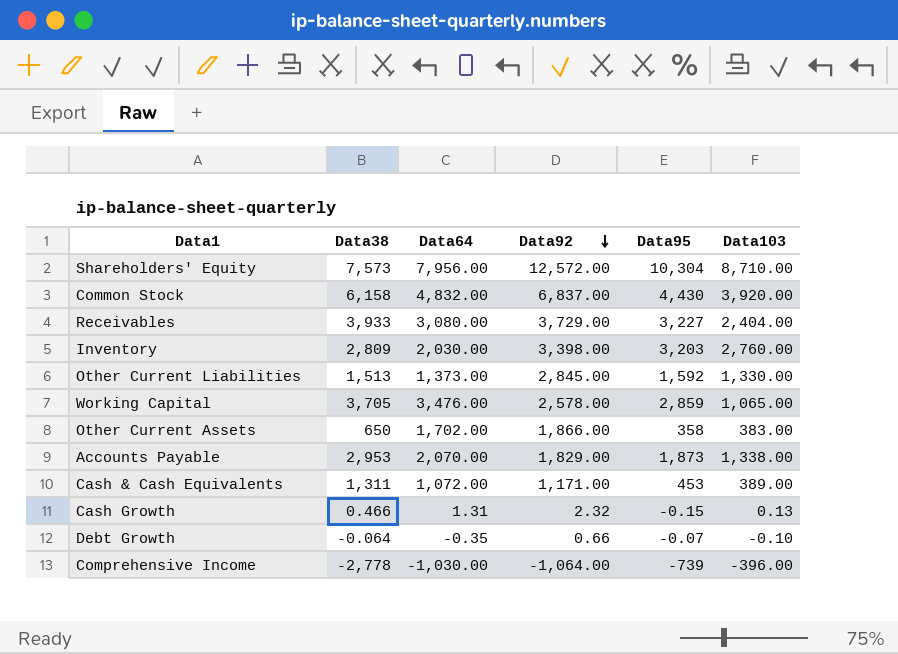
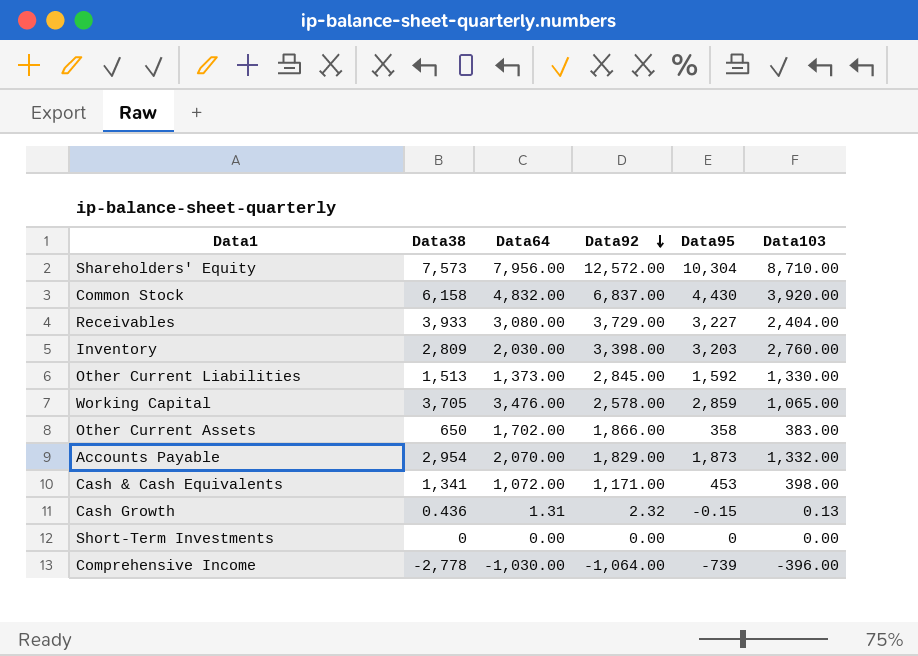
row Debt Growth: -0.064 | -0.35 | 0.66 | -0.07 | -0.10 -> none
Accounts Payable | Data38: 2,953 -> 2,954
Accounts Payable | Data103: 1,338.00 -> 1,332.00
Cash & Cash Equivalents | Data38: 1,311 -> 1,341
Cash & Cash Equivalents | Data103: 389.00 -> 398.00
Cash Growth | Data38: 0.466 -> 0.436
row Short-Term Investments: none -> 0 | 0.00 | 0.00 | 0 | 0.00

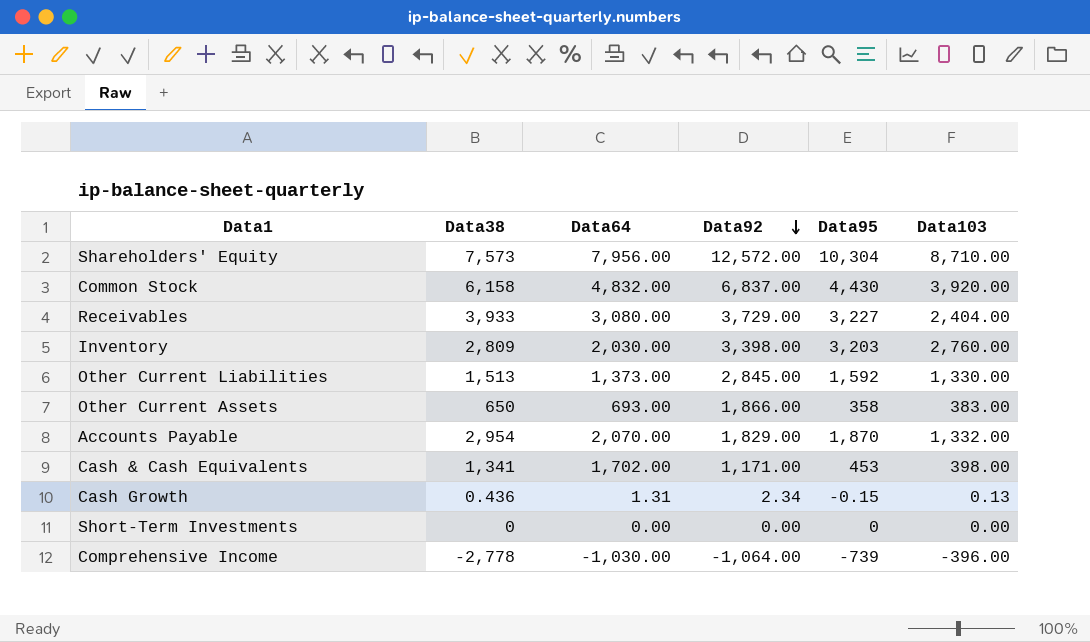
row Working Capital: 3,705 | 3,476.00 | 2,578.00 | 2,859 | 1,065.00 -> none
Other Current Assets | Data64: 1,702.00 -> 693.00
Accounts Payable | Data95: 1,873 -> 1,870
Cash & Cash Equivalents | Data64: 1,072.00 -> 1,702.00
Cash Growth | Data92: 2.32 -> 2.34

